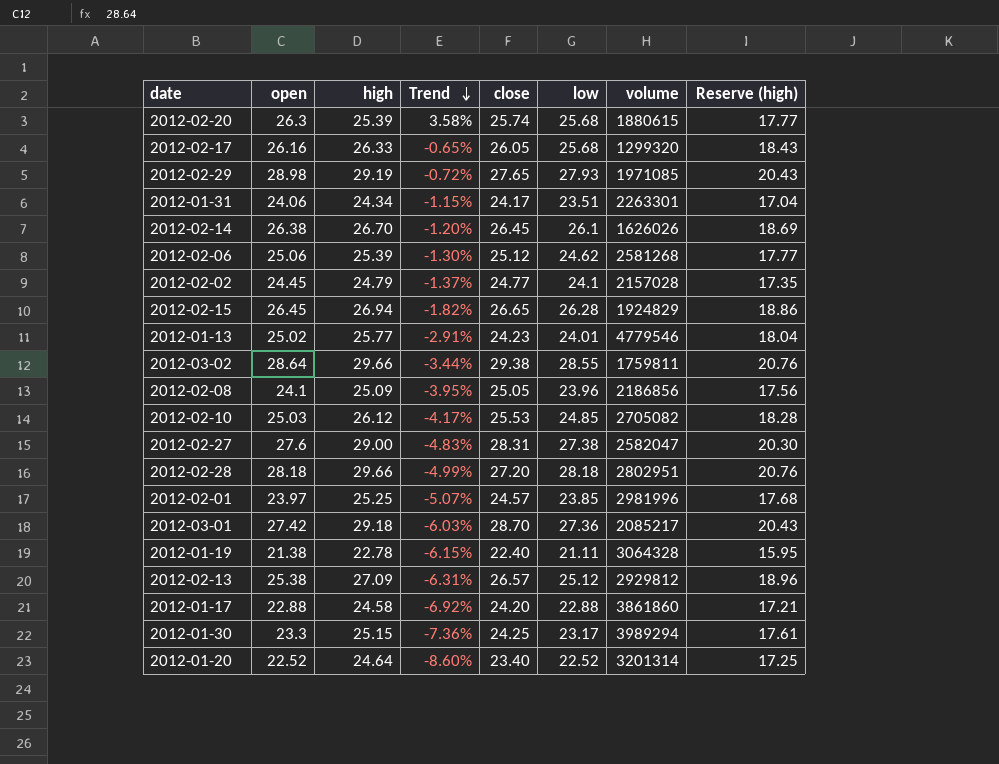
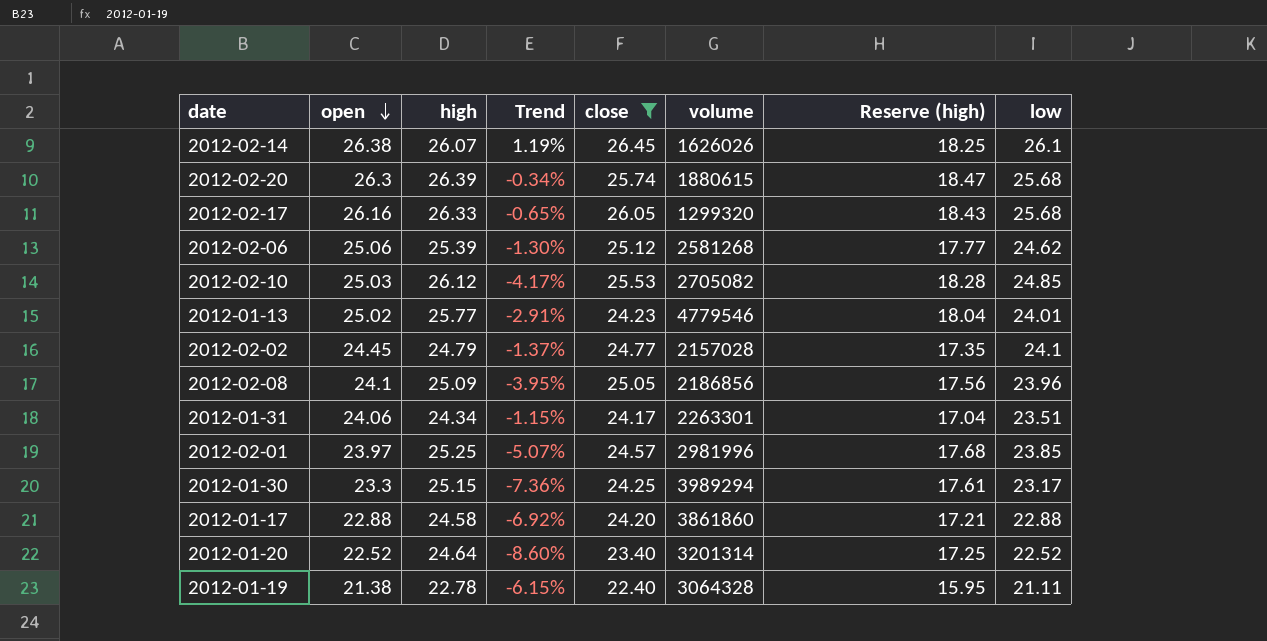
filter: none -> close <= 26.45
row order: Trend descending -> open descending
column low | position: 6 -> 8
2012-02-14 | high: 26.70 -> 26.07
2012-02-14 | Trend: -1.20% -> 1.19%
2012-02-14 | Reserve (high): 18.69 -> 18.25
2012-02-20 | high: 25.39 -> 26.39
2012-02-20 | Trend: 3.58% -> -0.34%
2012-02-20 | Reserve (high): 17.77 -> 18.47

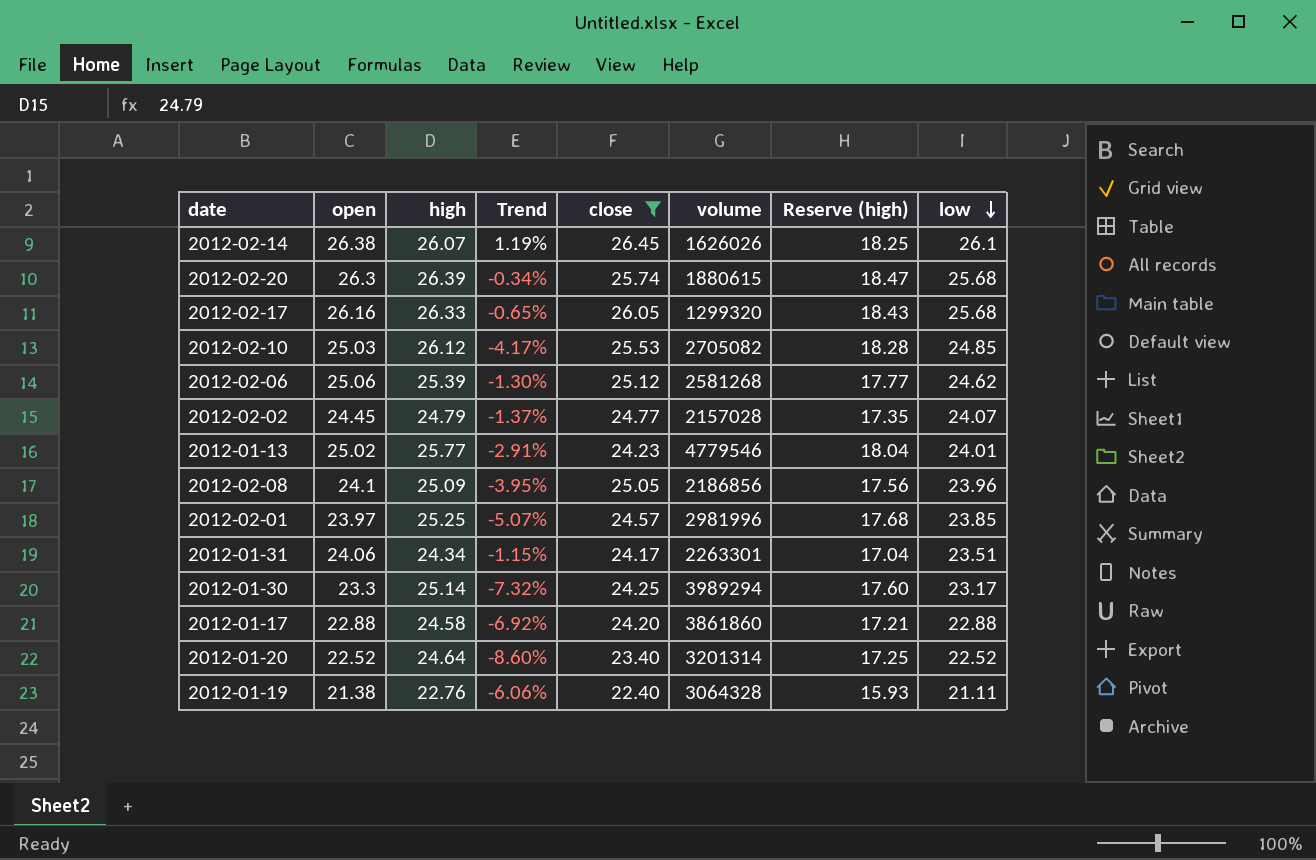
row order: open descending -> low descending
2012-02-02 | low: 24.1 -> 24.07
2012-01-30 | high: 25.15 -> 25.14
2012-01-30 | Trend: -7.36% -> -7.32%
2012-01-30 | Reserve (high): 17.61 -> 17.60
2012-01-19 | high: 22.78 -> 22.76
2012-01-19 | Trend: -6.15% -> -6.06%
2012-01-19 | Reserve (high): 15.95 -> 15.93

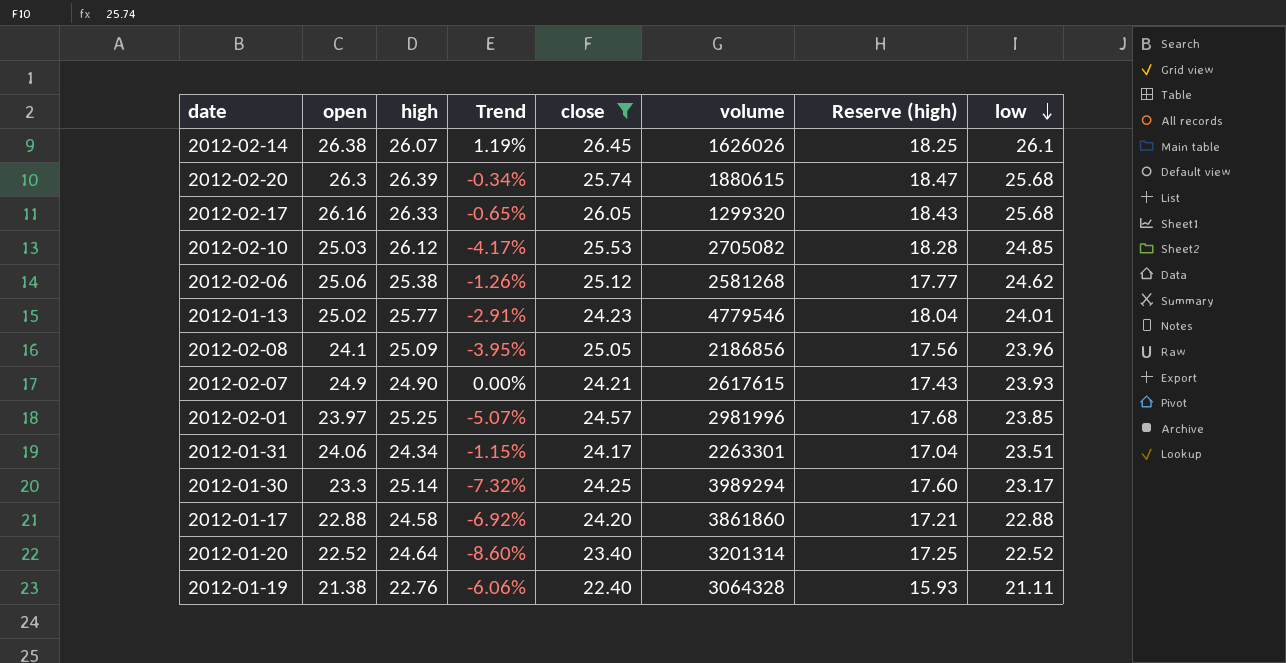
row 2012-02-02: 24.45 | 24.79 | -1.37% | 24.77 | 2157028 | 17.35 | 24.07 -> none
2012-02-06 | high: 25.39 -> 25.38
2012-02-06 | Trend: -1.30% -> -1.26%
row 2012-02-07: none -> 24.9 | 24.90 | 0.00% | 24.21 | 2617615 | 17.43 | 23.93

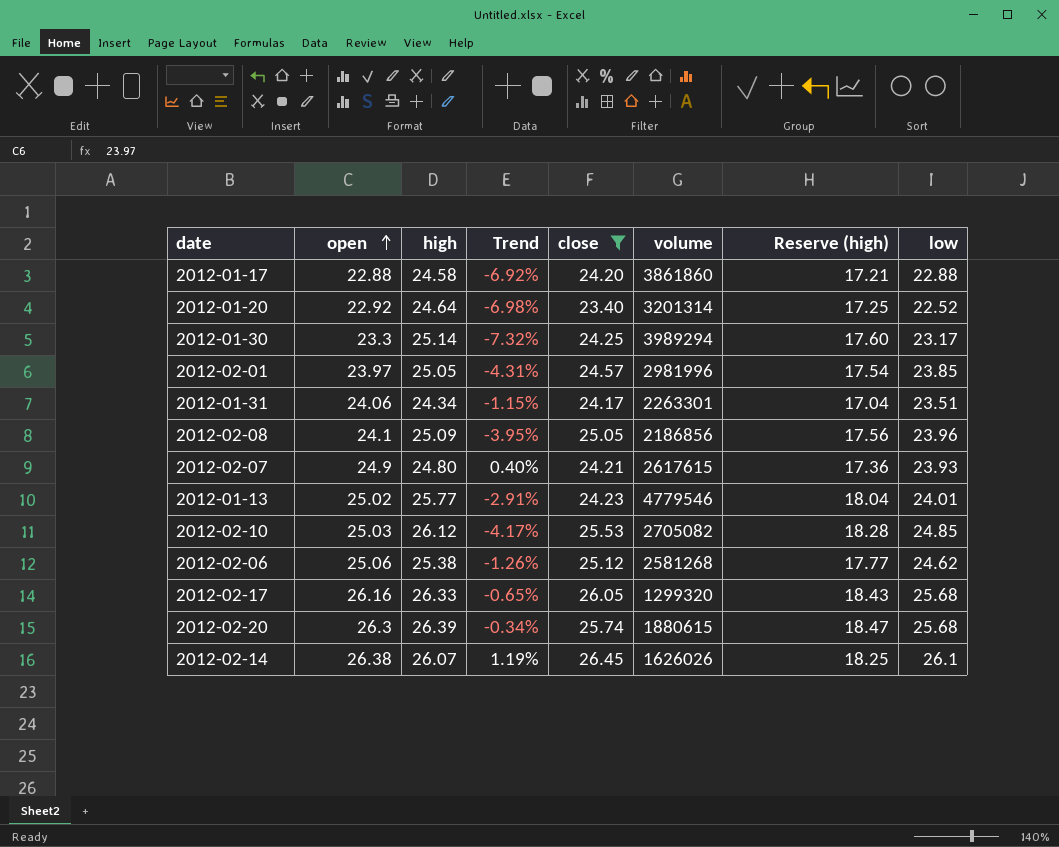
row order: low descending -> open ascending
row 2012-01-19: 21.38 | 22.76 | -6.06% | 22.40 | 3064328 | 15.93 | 21.11 -> none
2012-01-20 | open: 22.52 -> 22.92
2012-01-20 | Trend: -8.60% -> -6.98%
2012-02-01 | high: 25.25 -> 25.05
2012-02-01 | Trend: -5.07% -> -4.31%
2012-02-01 | Reserve (high): 17.68 -> 17.54
2012-02-07 | high: 24.90 -> 24.80
2012-02-07 | Trend: 0.00% -> 0.40%
2012-02-07 | Reserve (high): 17.43 -> 17.36

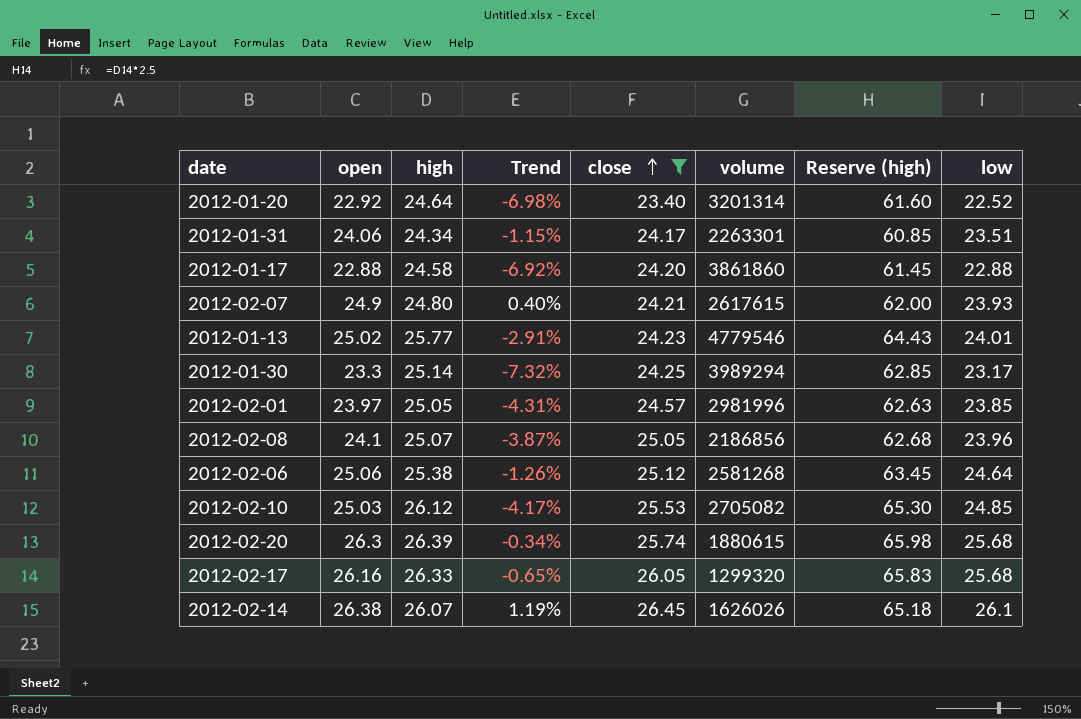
row order: open ascending -> close ascending
column Reserve (high) | formula: [high] * 0.7 -> [high] * 2.5
2012-02-08 | high: 25.09 -> 25.07
2012-02-08 | Trend: -3.95% -> -3.87%
2012-02-06 | low: 24.62 -> 24.64

